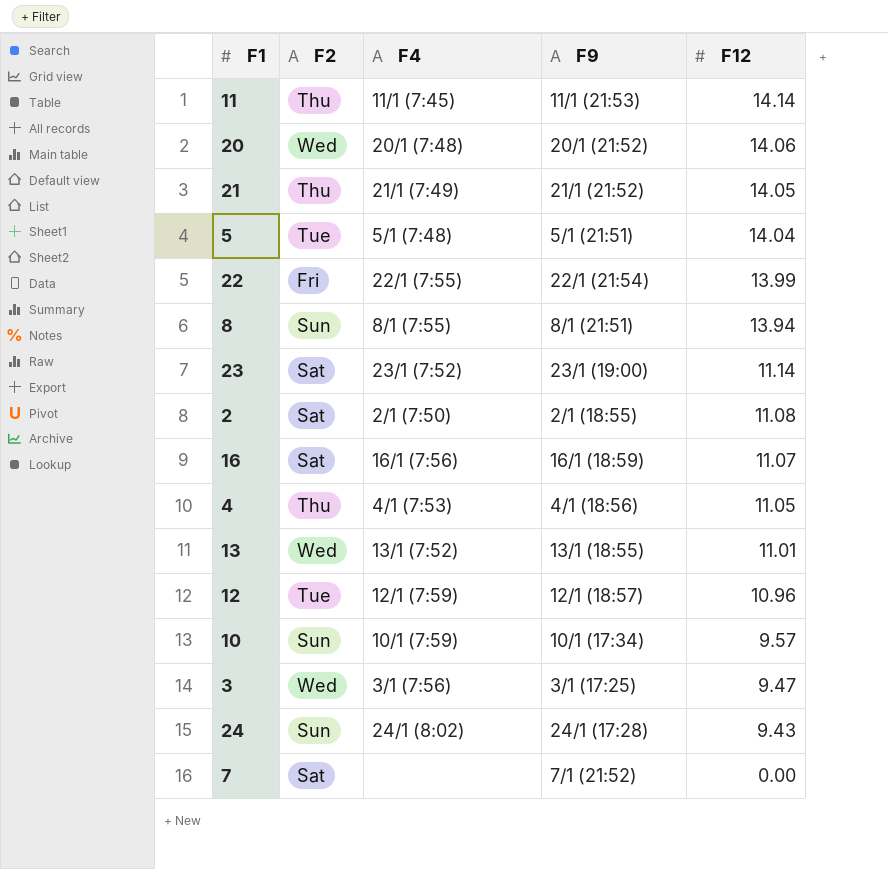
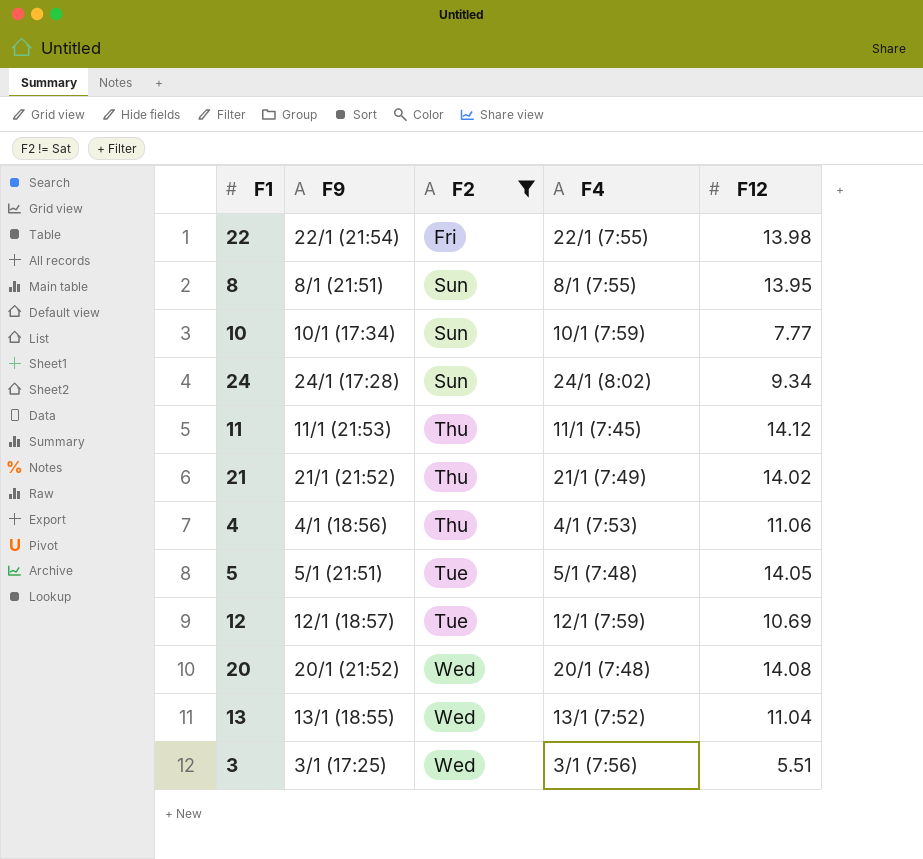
filter: none -> F2 != Sat
row order: F12 descending -> F2 ascending
column F9 | position: 4 -> 2
22 | F12: 13.99 -> 13.98
8 | F12: 13.94 -> 13.95
10 | F12: 9.57 -> 7.77
24 | F12: 9.43 -> 9.34
11 | F12: 14.14 -> 14.12
21 | F12: 14.05 -> 14.02
4 | F12: 11.05 -> 11.06
5 | F12: 14.04 -> 14.05
12 | F12: 10.96 -> 10.69
20 | F12: 14.06 -> 14.08
13 | F12: 11.01 -> 11.04
3 | F12: 9.47 -> 5.51

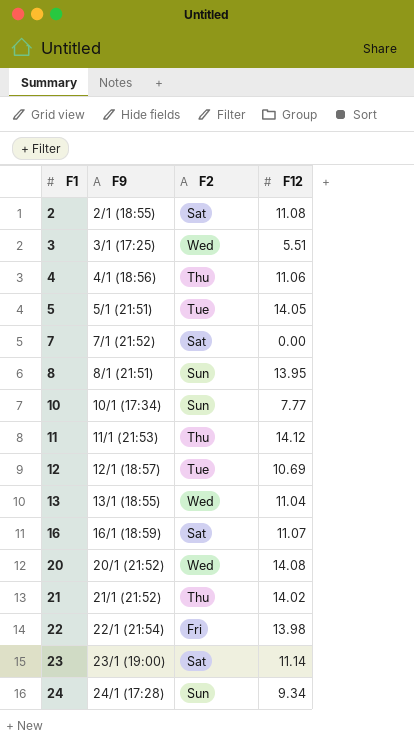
filter: F2 != Sat -> none
row order: F2 ascending -> F1 ascending
column F4 | position: 4 -> none

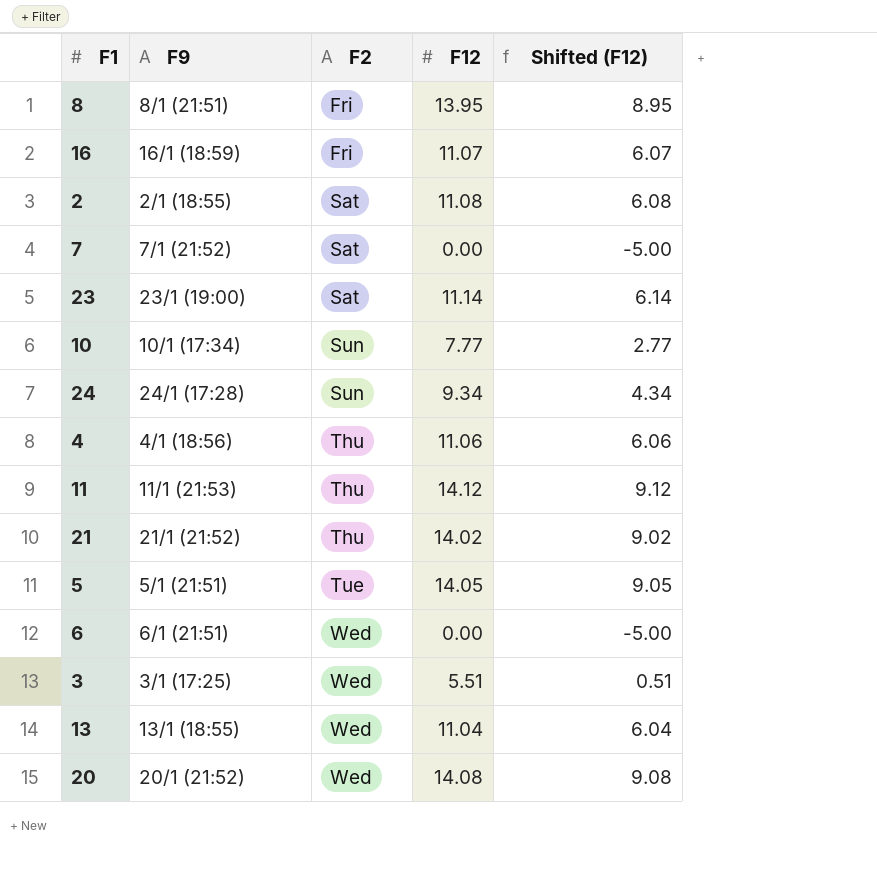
row order: F1 ascending -> F2 ascending
column Shifted (F12) | formula: none -> [F12] - 5
row 12: 12/1 (18:57) | Tue | 10.69 -> none
row 22: 22/1 (21:54) | Fri | 13.98 -> none
8 | F2: Sun -> Fri
16 | F2: Sat -> Fri
row 6: none -> 6/1 (21:51) | Wed | 0.00 | -5.00

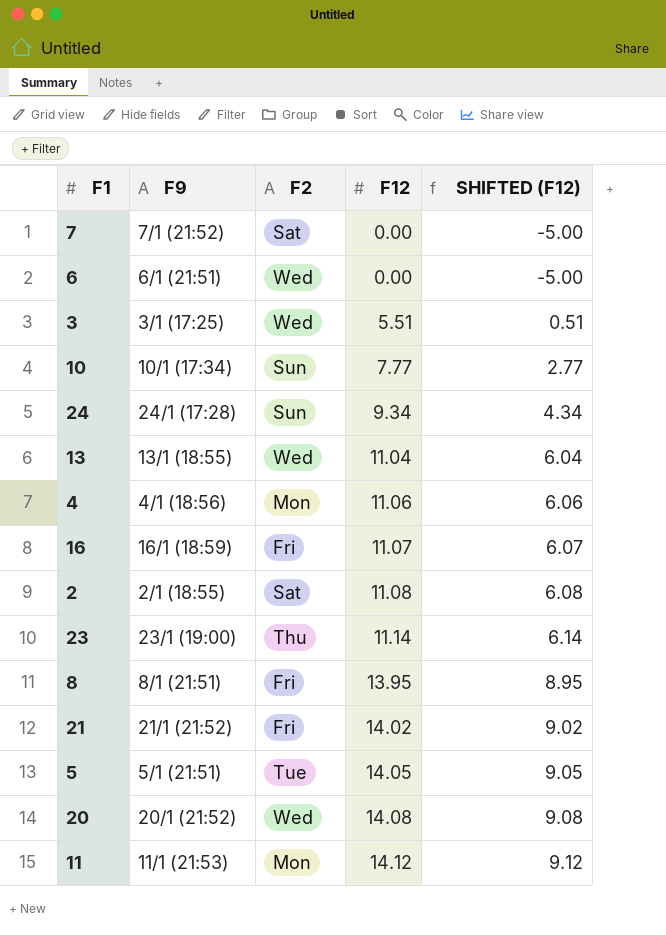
row order: F2 ascending -> F12 ascending
column name: Shifted (F12) -> SHIFTED (F12)
4 | F2: Thu -> Mon
23 | F2: Sat -> Thu
21 | F2: Thu -> Fri
11 | F2: Thu -> Mon

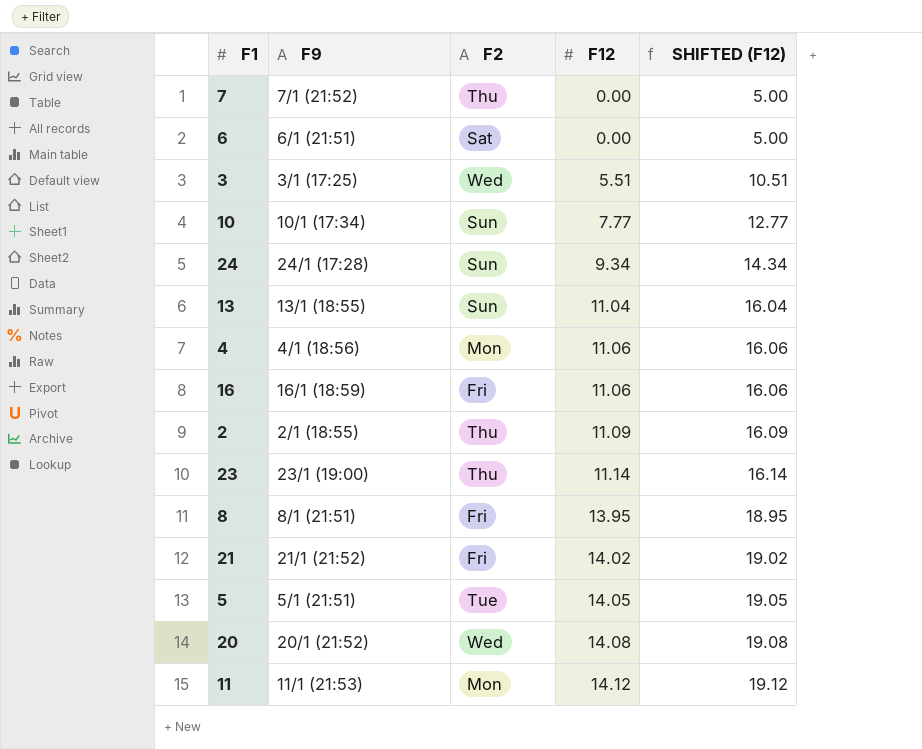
column SHIFTED (F12) | formula: [F12] - 5 -> [F12] + 5
7 | F2: Sat -> Thu
6 | F2: Wed -> Sat
13 | F2: Wed -> Sun
16 | F12: 11.07 -> 11.06
2 | F2: Sat -> Thu
2 | F12: 11.08 -> 11.09

